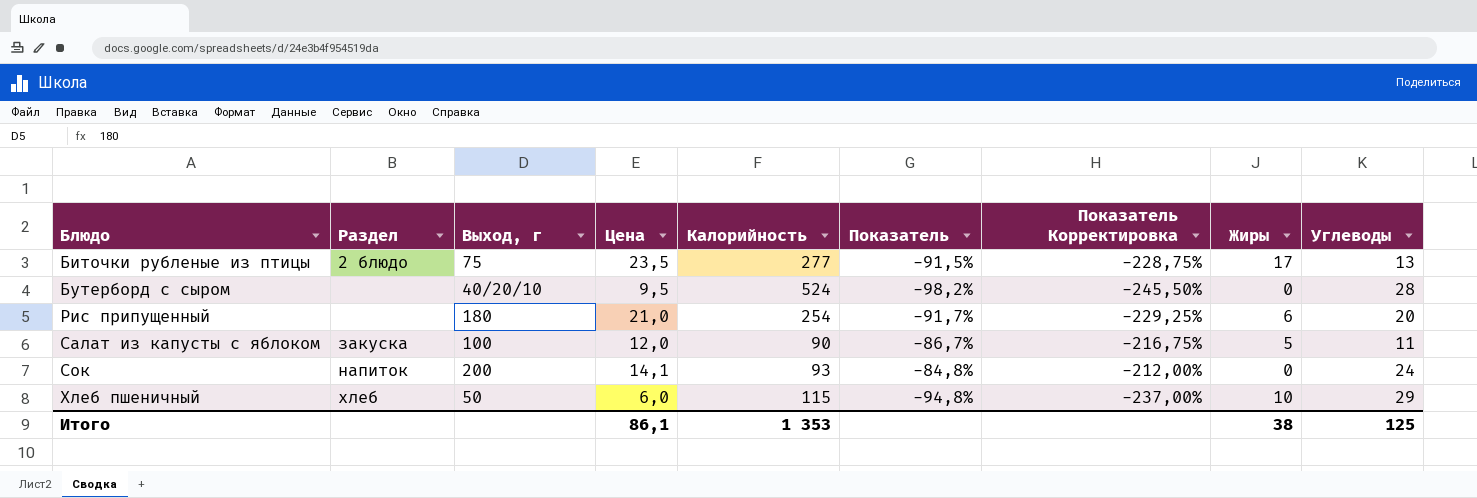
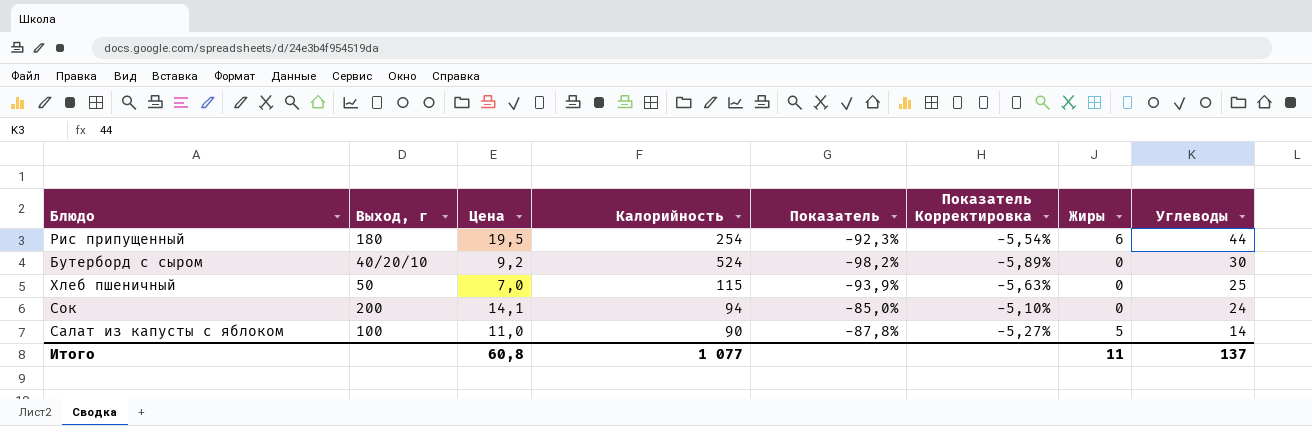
row order: Блюдо ascending -> Углеводы descending
column Раздел | position: 2 -> none
column Показатель Корректировка | formula: [Показатель] * 2,5 -> [Показатель] * 0,06
row Биточки рубленые из птицы: 2 блюдо | 75 | 23,5 | 277 | -91,5% | -228,75% | 17 | 13 -> none
Рис припущенный | Цена: 21,0 -> 19,5
Рис припущенный | Показатель: -91,7% -> -92,3%
Рис припущенный | Углеводы: 20 -> 44
Бутерборд с сыром | Цена: 9,5 -> 9,2
Бутерборд с сыром | Углеводы: 28 -> 30
Хлеб пшеничный | Цена: 6,0 -> 7,0
Хлеб пшеничный | Показатель: -94,8% -> -93,9%
Хлеб пшеничный | Жиры: 10 -> 0
Хлеб пшеничный | Углеводы: 29 -> 25
Сок | Калорийность: 93 -> 94
Сок | Показатель: -84,8% -> -85,0%
Салат из капусты с яблоком | Цена: 12,0 -> 11,0
Салат из капусты с яблоком | Показатель: -86,7% -> -87,8%
Салат из капусты с яблоком | Углеводы: 11 -> 14
Итого | Цена: 86,1 -> 60,8
Итого | Калорийность: 1 353 -> 1 077
Итого | Жиры: 38 -> 11
Итого | Углеводы: 125 -> 137

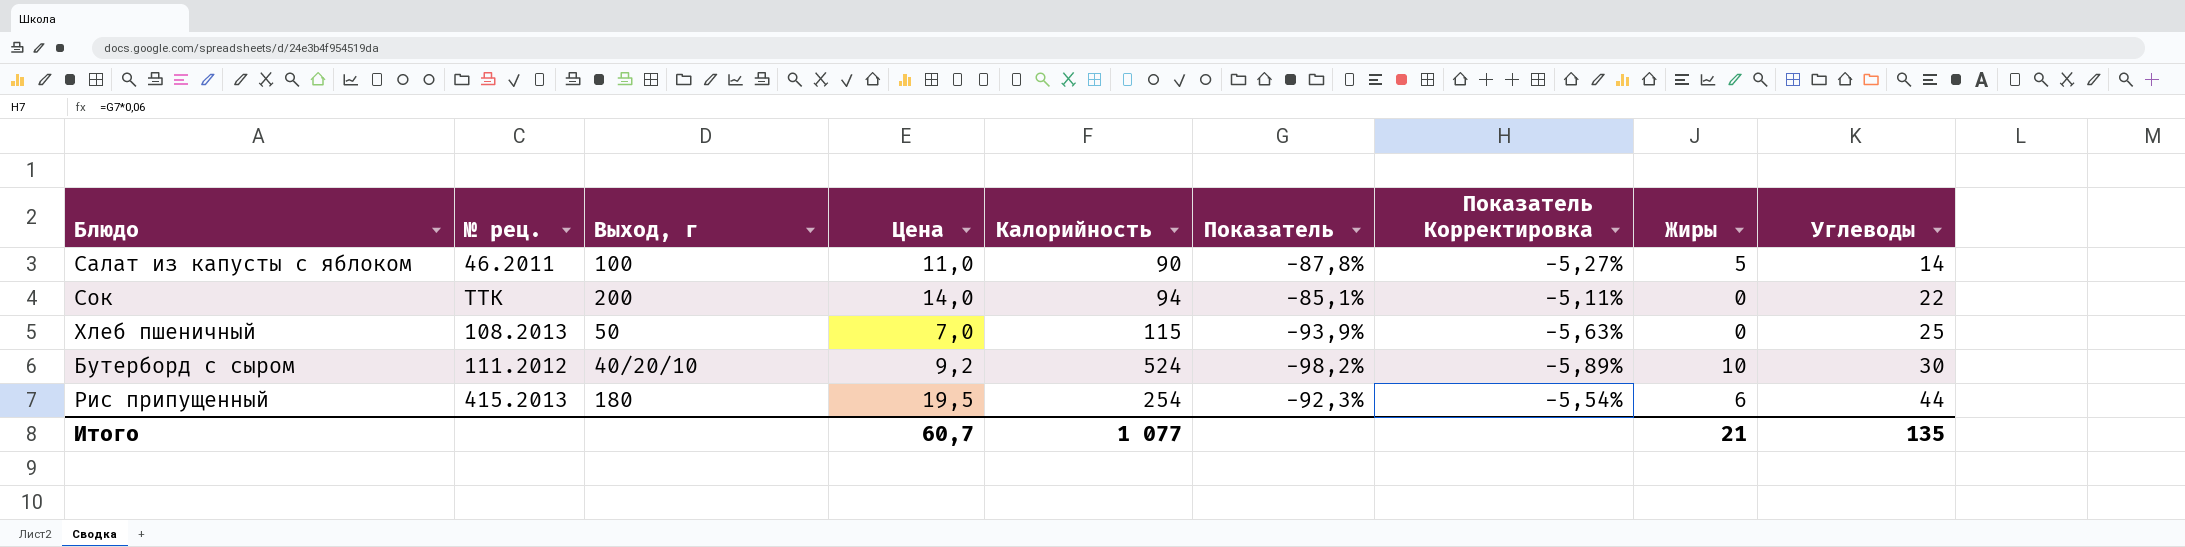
row order: Углеводы descending -> Углеводы ascending
column № рец. | position: none -> 2
Сок | Цена: 14,1 -> 14,0
Сок | Показатель: -85,0% -> -85,1%
Сок | Показатель Корректировка: -5,10% -> -5,11%
Сок | Углеводы: 24 -> 22
Бутерборд с сыром | Жиры: 0 -> 10
Итого | Цена: 60,8 -> 60,7
Итого | Жиры: 11 -> 21
Итого | Углеводы: 137 -> 135

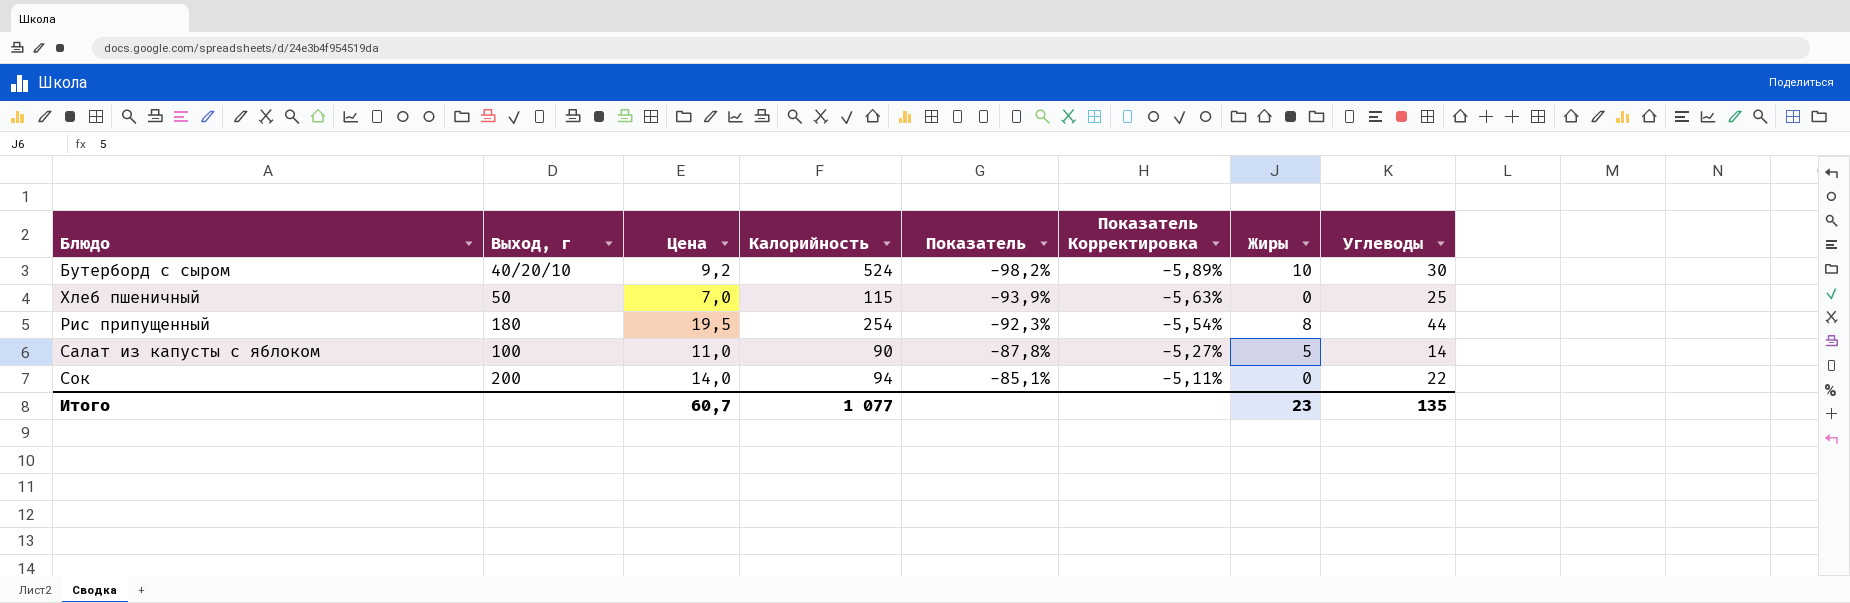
row order: Углеводы ascending -> Показатель ascending
column № рец. | position: 2 -> none
Рис припущенный | Жиры: 6 -> 8
Итого | Жиры: 21 -> 23

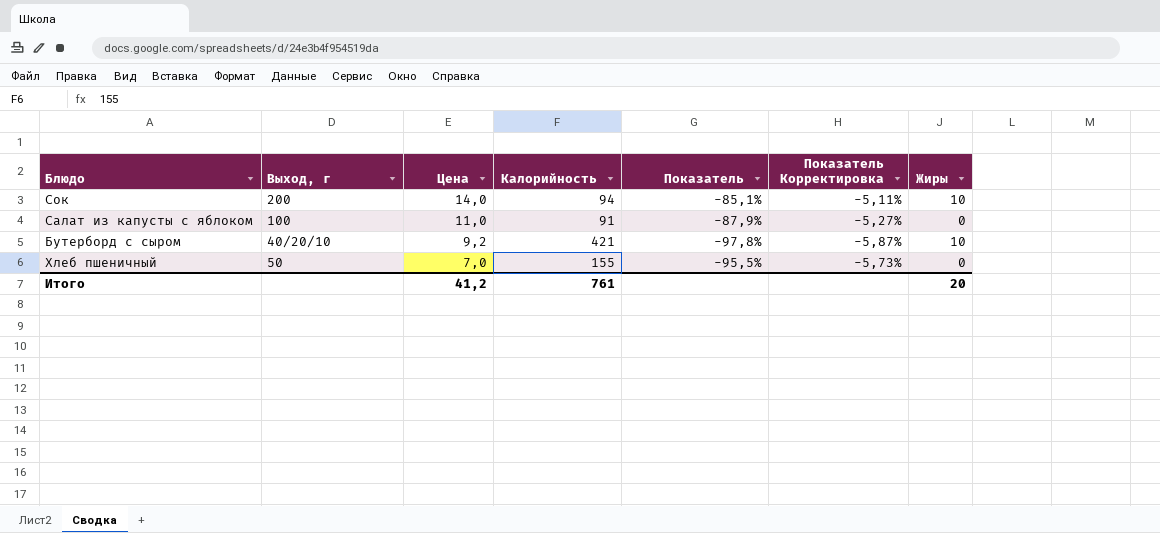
row order: Показатель ascending -> Цена descending
column Углеводы | position: 8 -> none
row Рис припущенный: 180 | 19,5 | 254 | -92,3% | -5,54% | 8 | 44 -> none
Сок | Жиры: 0 -> 10
Салат из капусты с яблоком | Калорийность: 90 -> 91
Салат из капусты с яблоком | Показатель: -87,8% -> -87,9%
Салат из капусты с яблоком | Жиры: 5 -> 0
Бутерборд с сыром | Калорийность: 524 -> 421
Бутерборд с сыром | Показатель: -98,2% -> -97,8%
Бутерборд с сыром | Показатель Корректировка: -5,89% -> -5,87%
Хлеб пшеничный | Калорийность: 115 -> 155
Хлеб пшеничный | Показатель: -93,9% -> -95,5%
Хлеб пшеничный | Показатель Корректировка: -5,63% -> -5,73%
Итого | Цена: 60,7 -> 41,2
Итого | Калорийность: 1 077 -> 761
Итого | Жиры: 23 -> 20

